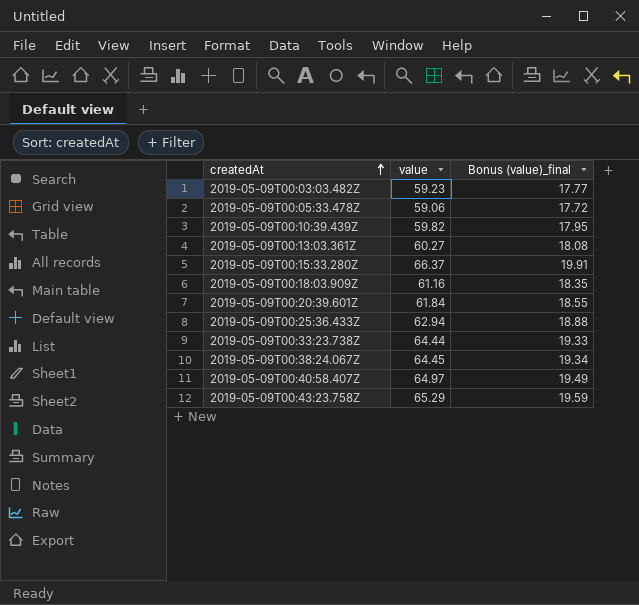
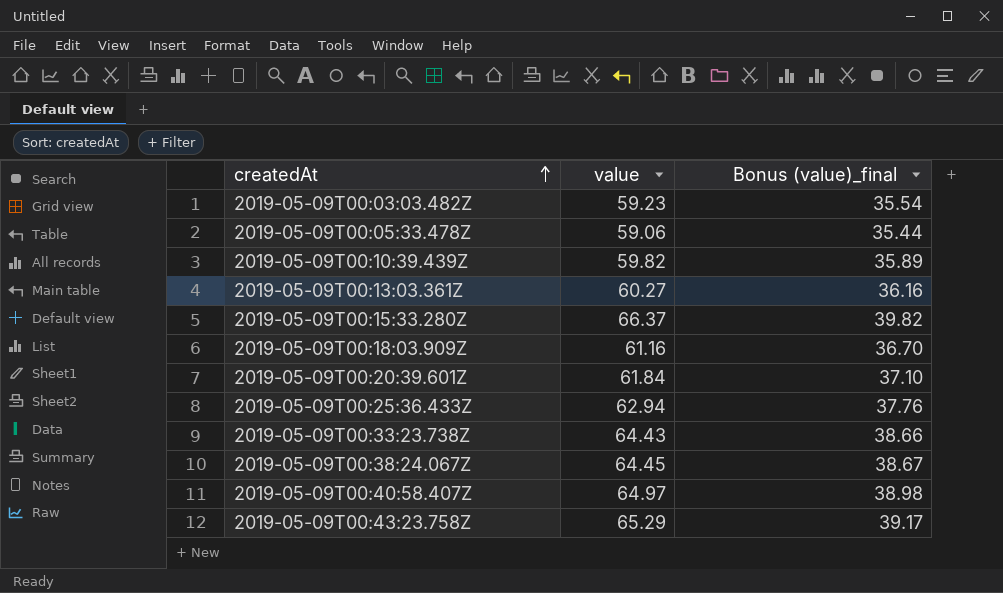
column Bonus (value)_final | formula: [value] * 0.3 -> [value] * 0.6
2019-05-09T00:33:23.738Z | value: 64.44 -> 64.43

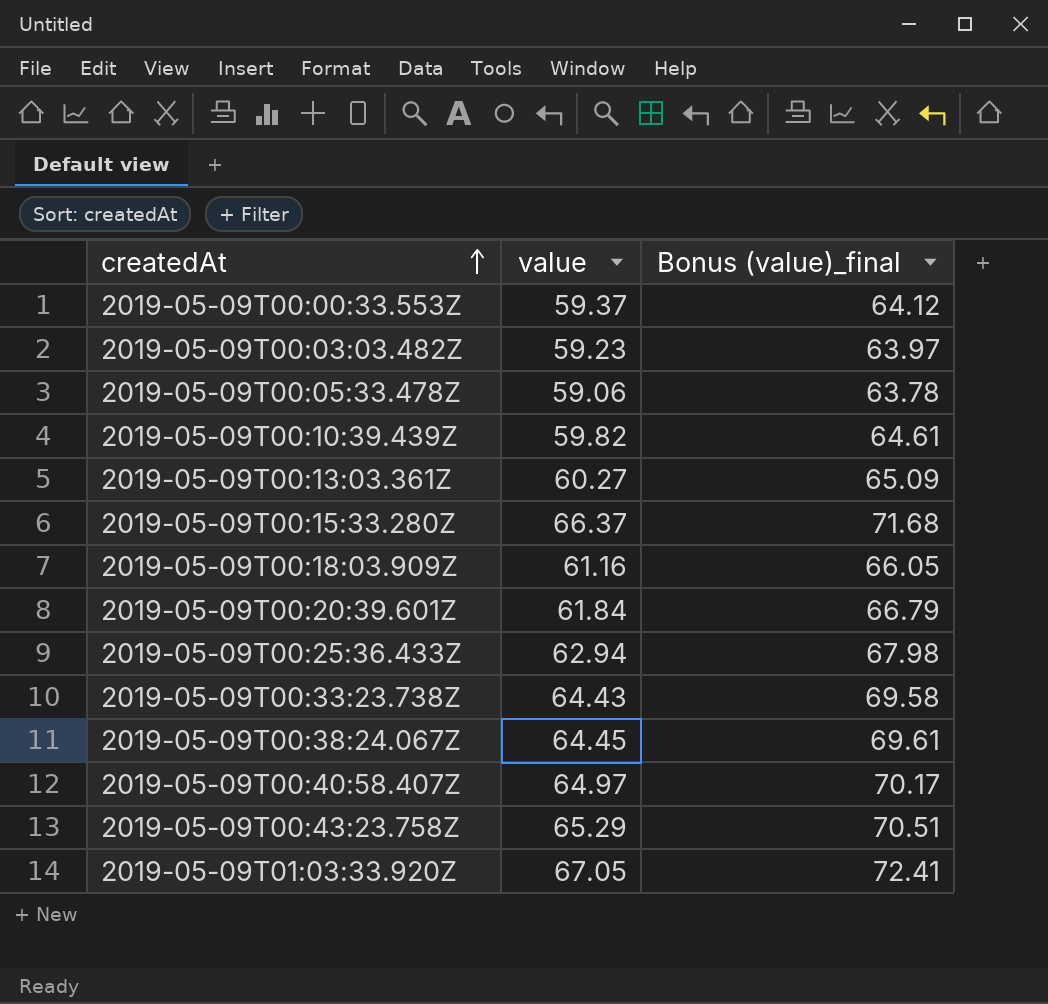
column Bonus (value)_final | formula: [value] * 0.6 -> [value] * 1.08
row 2019-05-09T00:00:33.553Z: none -> 59.37 | 64.12
row 2019-05-09T01:03:33.920Z: none -> 67.05 | 72.41

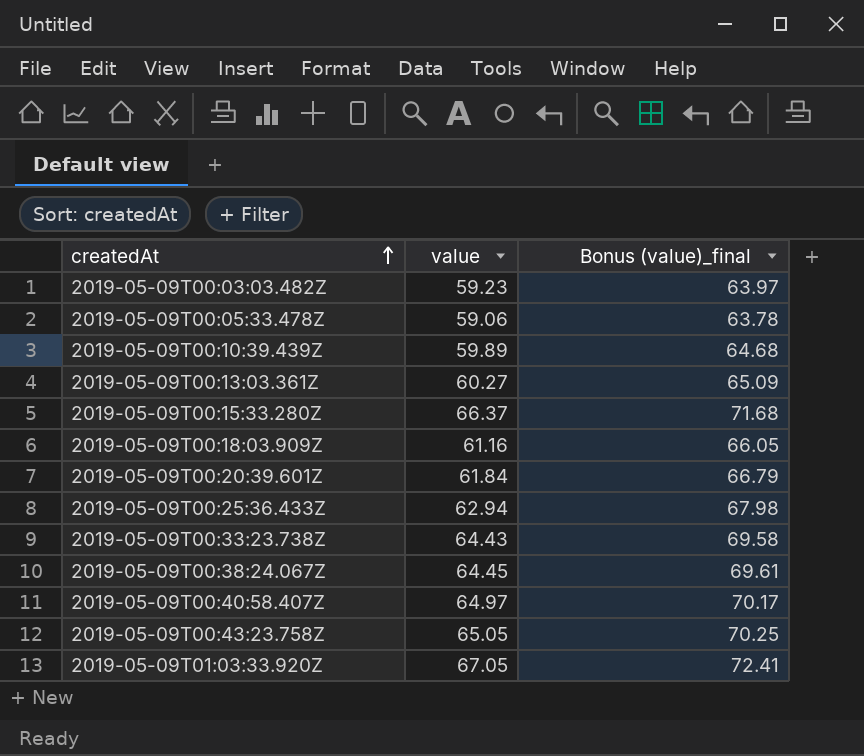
row 2019-05-09T00:00:33.553Z: 59.37 | 64.12 -> none
2019-05-09T00:10:39.439Z | value: 59.82 -> 59.89
2019-05-09T00:10:39.439Z | Bonus (value)_final: 64.61 -> 64.68
2019-05-09T00:43:23.758Z | value: 65.29 -> 65.05
2019-05-09T00:43:23.758Z | Bonus (value)_final: 70.51 -> 70.25

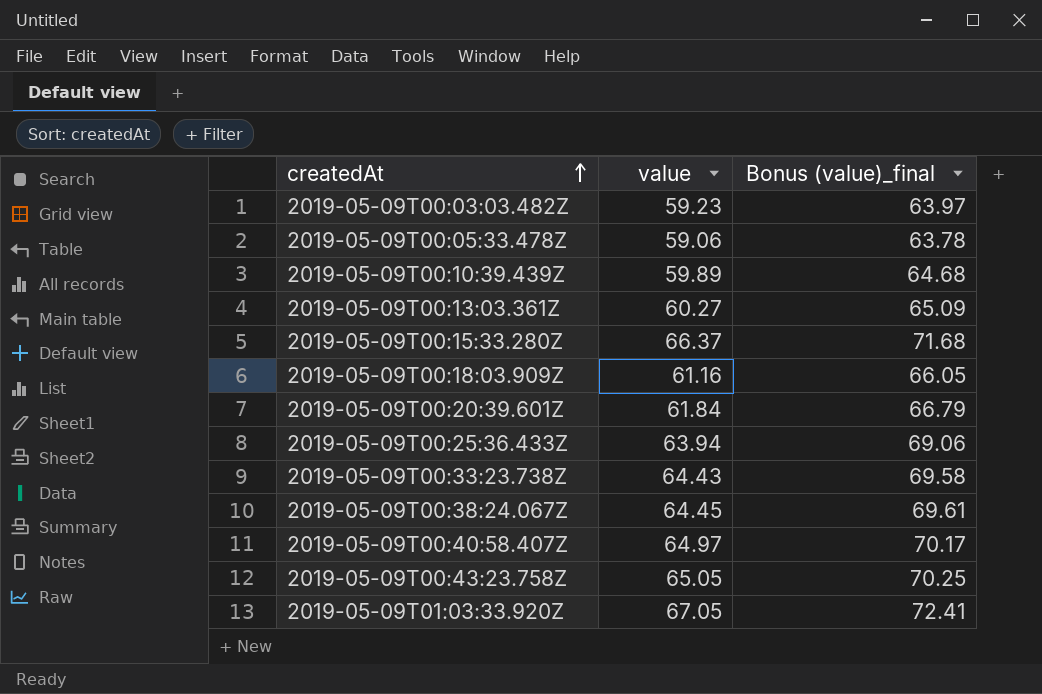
2019-05-09T00:25:36.433Z | value: 62.94 -> 63.94
2019-05-09T00:25:36.433Z | Bonus (value)_final: 67.98 -> 69.06

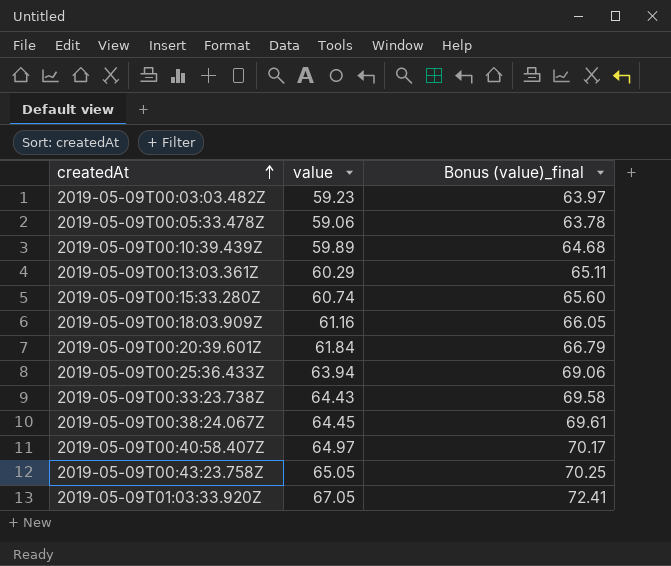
2019-05-09T00:13:03.361Z | value: 60.27 -> 60.29
2019-05-09T00:13:03.361Z | Bonus (value)_final: 65.09 -> 65.11
2019-05-09T00:15:33.280Z | value: 66.37 -> 60.74
2019-05-09T00:15:33.280Z | Bonus (value)_final: 71.68 -> 65.60

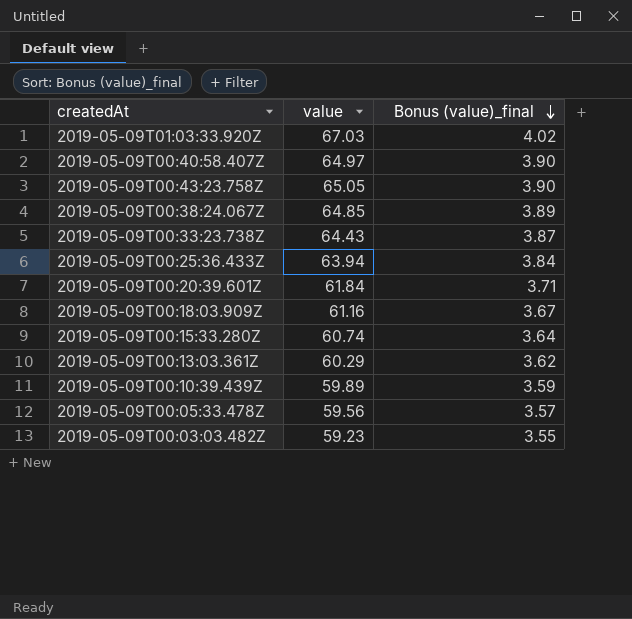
row order: createdAt ascending -> Bonus (value)_final descending
column Bonus (value)_final | formula: [value] * 1.08 -> [value] * 0.06
2019-05-09T01:03:33.920Z | value: 67.05 -> 67.03
2019-05-09T00:38:24.067Z | value: 64.45 -> 64.85
2019-05-09T00:05:33.478Z | value: 59.06 -> 59.56

